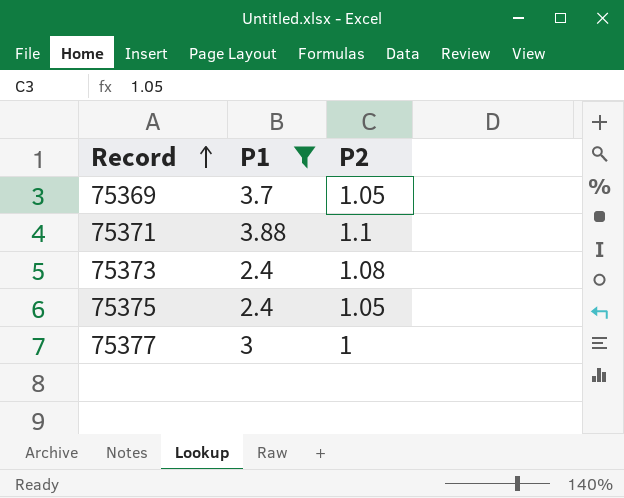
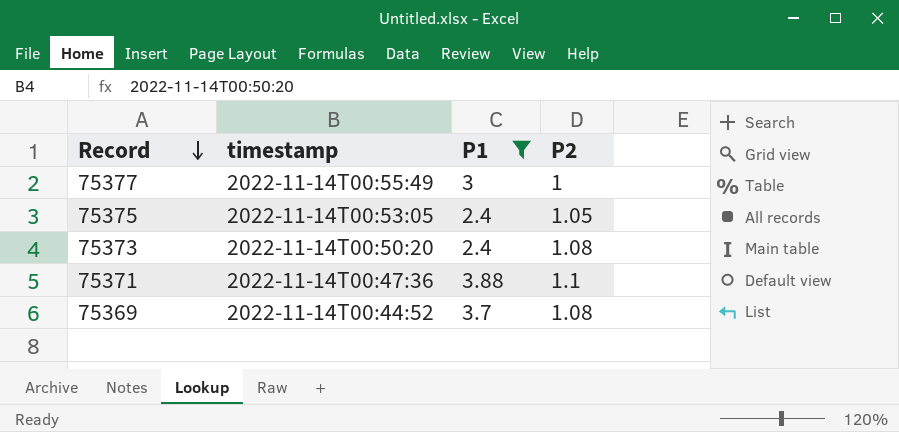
row order: Record ascending -> Record descending
column timestamp | position: none -> 2
75369 | P2: 1.05 -> 1.08

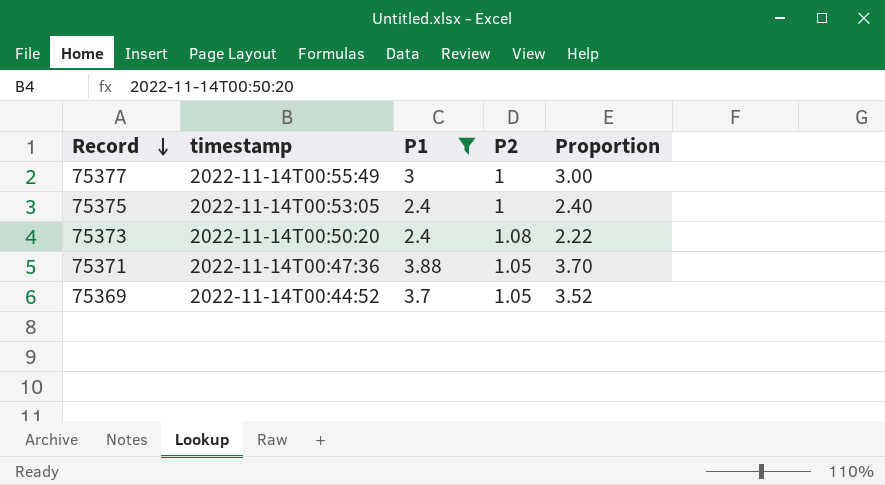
column Proportion | formula: none -> [P1] / [P2]
75375 | P2: 1.05 -> 1
75371 | P2: 1.1 -> 1.05
75369 | P2: 1.08 -> 1.05

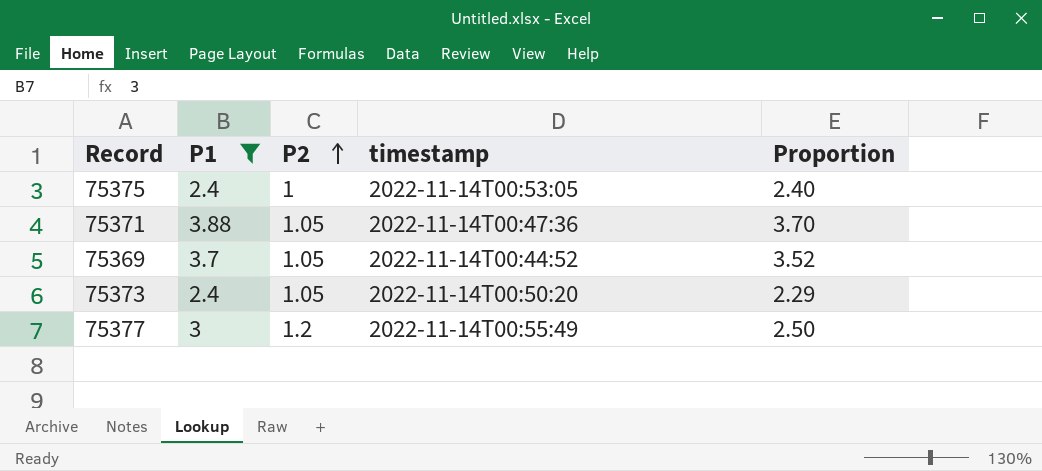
row order: Record descending -> P2 ascending
column timestamp | position: 2 -> 4
75373 | P2: 1.08 -> 1.05
75373 | Proportion: 2.22 -> 2.29
75377 | P2: 1 -> 1.2
75377 | Proportion: 3.00 -> 2.50

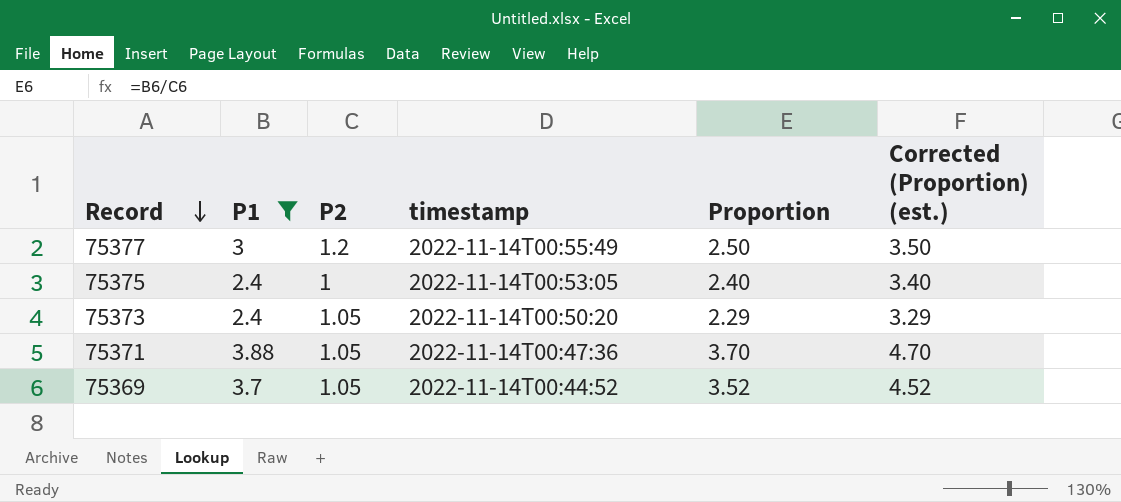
row order: P2 ascending -> Record descending
column Corrected (Proportion) (est.) | formula: none -> [Proportion] + 1

